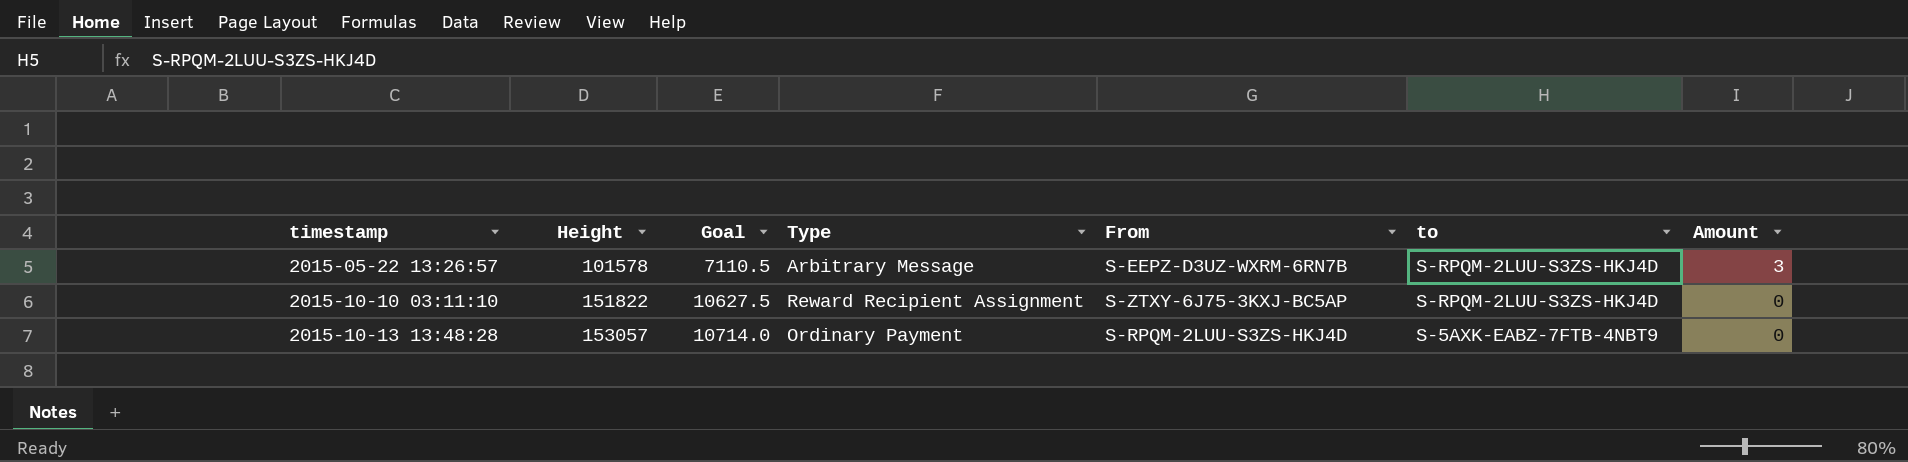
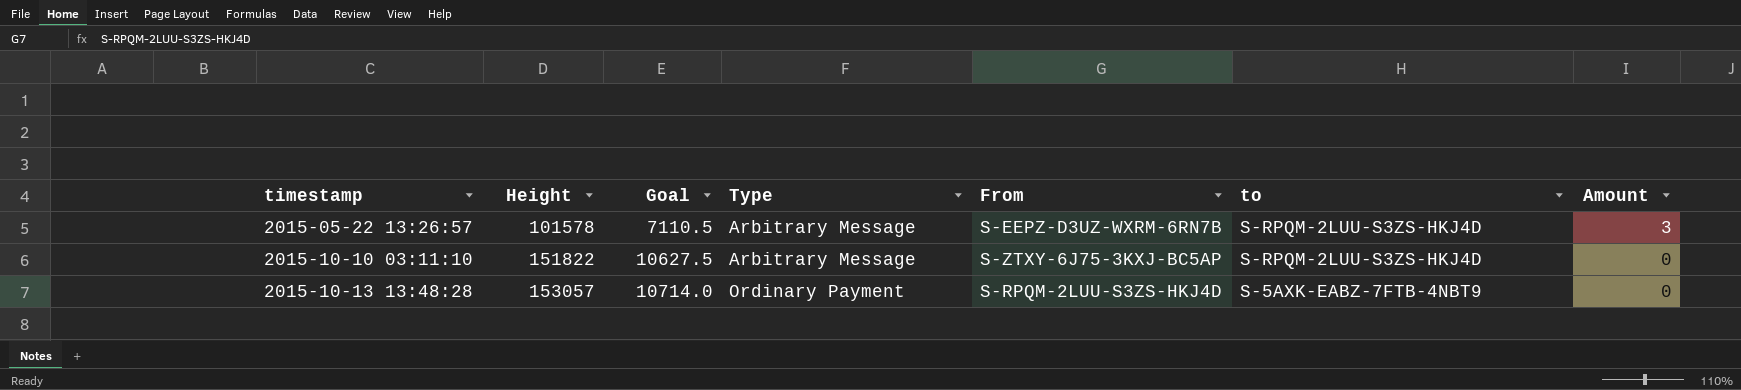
2015-10-10 03:11:10 | Type: Reward Recipient Assignment -> Arbitrary Message

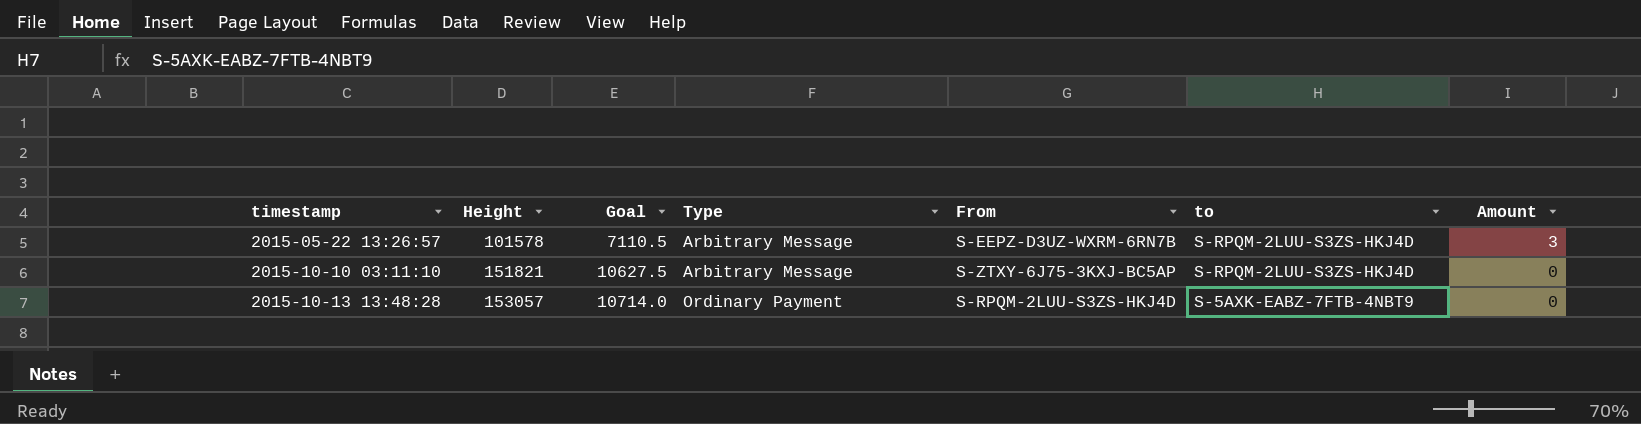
2015-10-10 03:11:10 | Height: 151822 -> 151821

